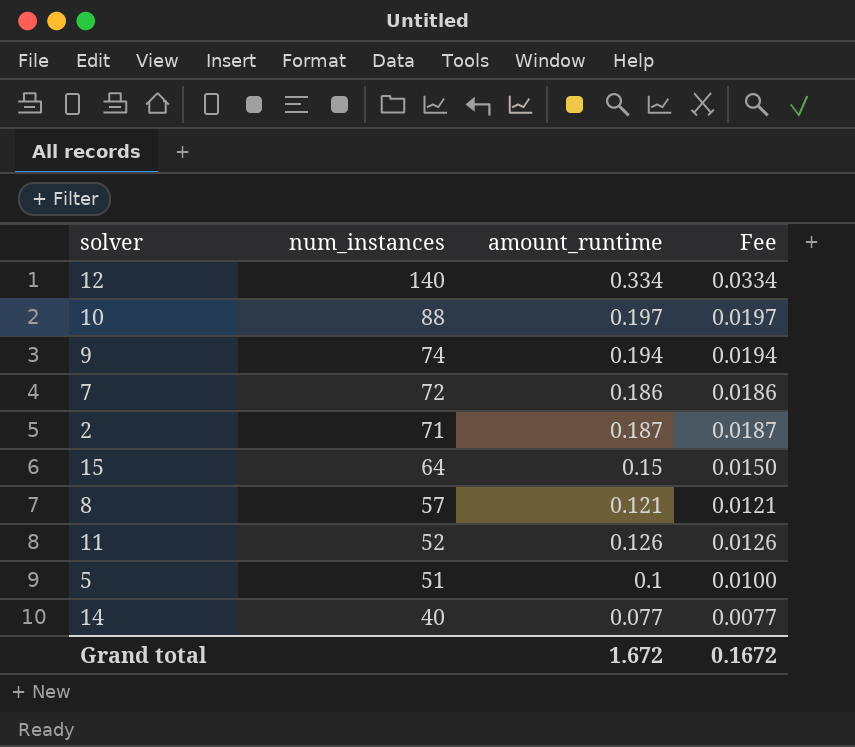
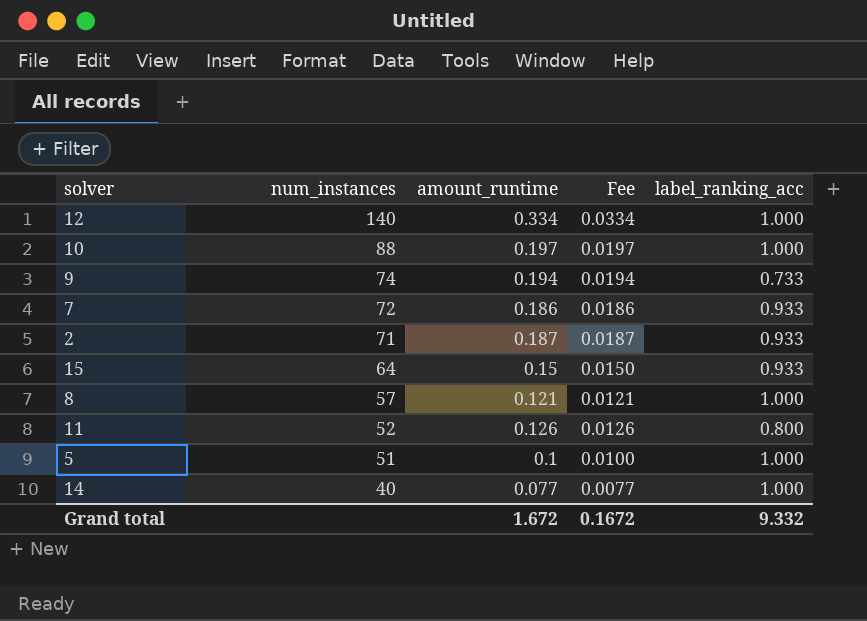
column label_ranking_acc | position: none -> 5

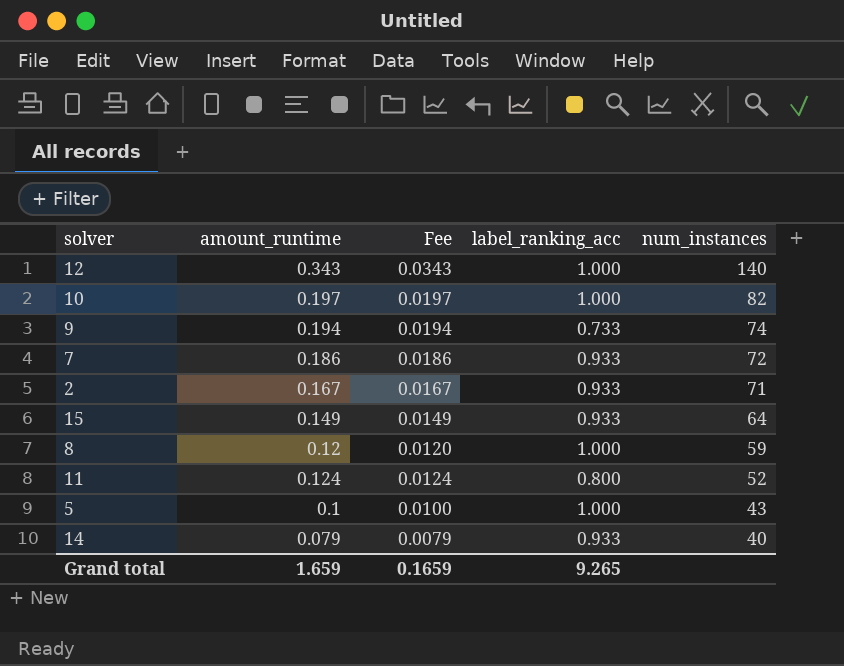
column num_instances | position: 2 -> 5
12 | amount_runtime: 0.334 -> 0.343
12 | Fee: 0.0334 -> 0.0343
10 | num_instances: 88 -> 82
2 | amount_runtime: 0.187 -> 0.167
2 | Fee: 0.0187 -> 0.0167
15 | amount_runtime: 0.15 -> 0.149
15 | Fee: 0.0150 -> 0.0149
8 | amount_runtime: 0.121 -> 0.12
8 | Fee: 0.0121 -> 0.0120
8 | num_instances: 57 -> 59
11 | amount_runtime: 0.126 -> 0.124
11 | Fee: 0.0126 -> 0.0124
5 | num_instances: 51 -> 43
14 | amount_runtime: 0.077 -> 0.079
14 | Fee: 0.0077 -> 0.0079
14 | label_ranking_acc: 1.000 -> 0.933
Grand total | amount_runtime: 1.672 -> 1.659
Grand total | Fee: 0.1672 -> 0.1659
Grand total | label_ranking_acc: 9.332 -> 9.265

